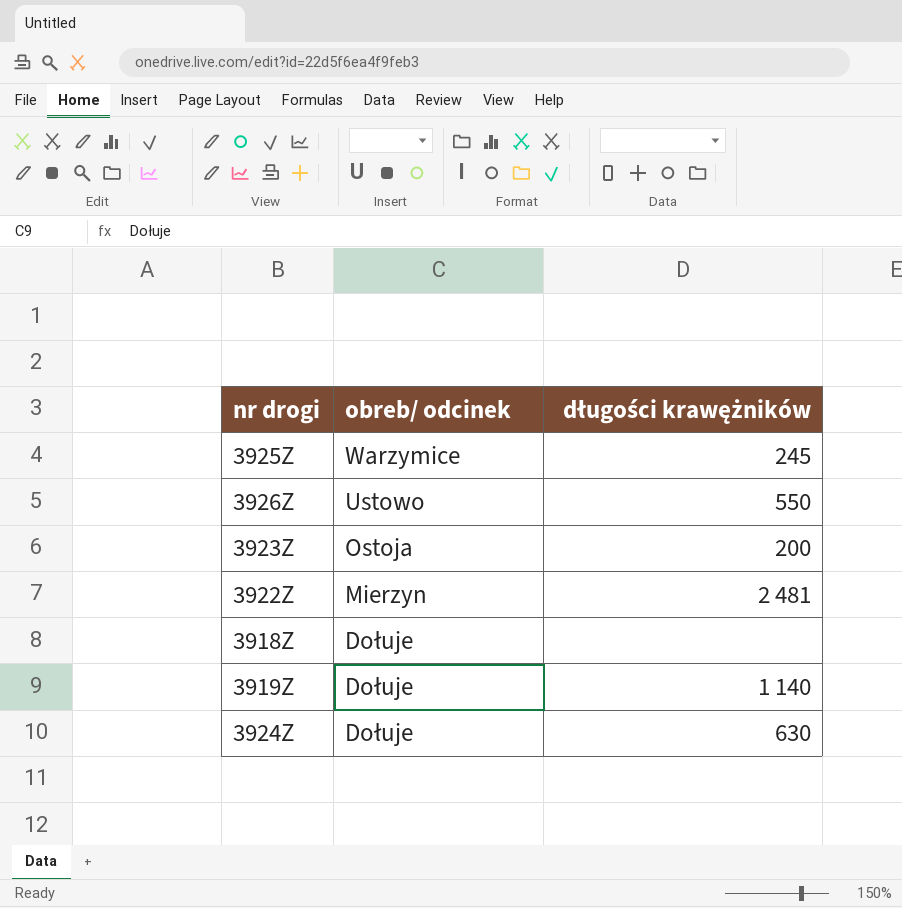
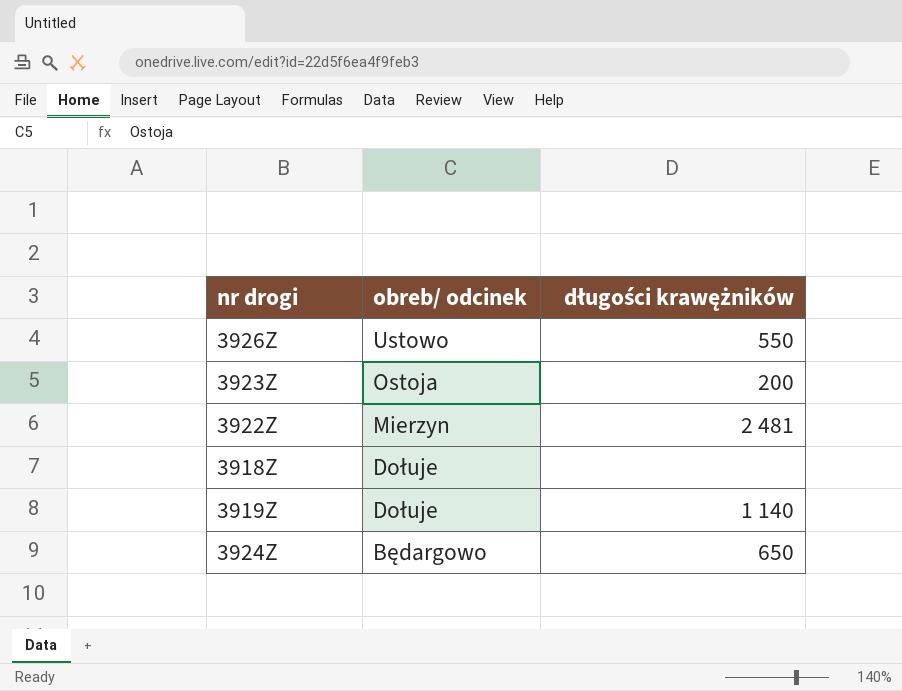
row 3925Z: Warzymice | 245 -> none
3924Z | obreb/ odcinek: Dołuje -> Będargowo
3924Z | długości krawężników: 630 -> 650

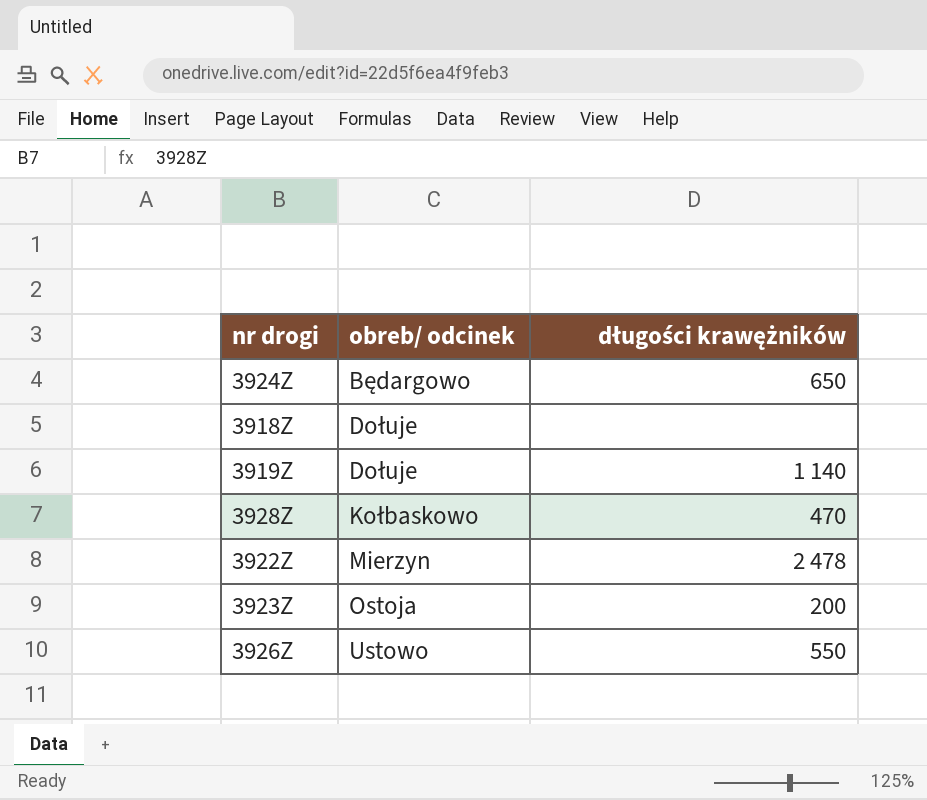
row order: obreb/ odcinek descending -> obreb/ odcinek ascending
row 3928Z: none -> Kołbaskowo | 470
3922Z | długości krawężników: 2 481 -> 2 478

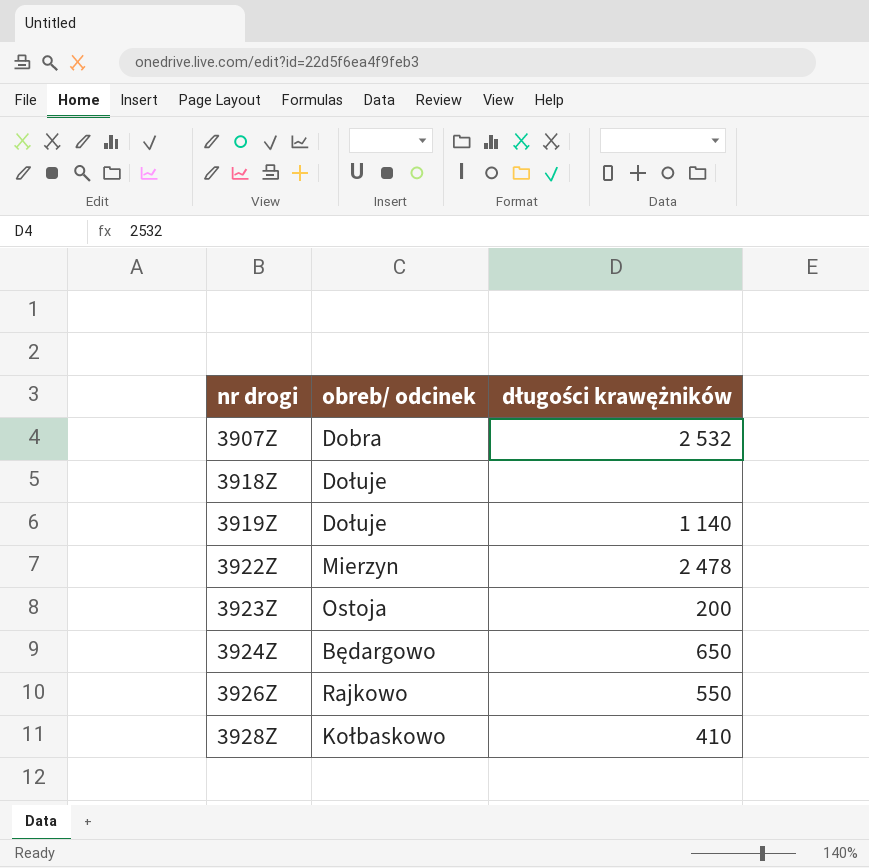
row order: obreb/ odcinek ascending -> nr drogi ascending
row 3907Z: none -> Dobra | 2 532
3926Z | obreb/ odcinek: Ustowo -> Rajkowo
3928Z | długości krawężników: 470 -> 410

